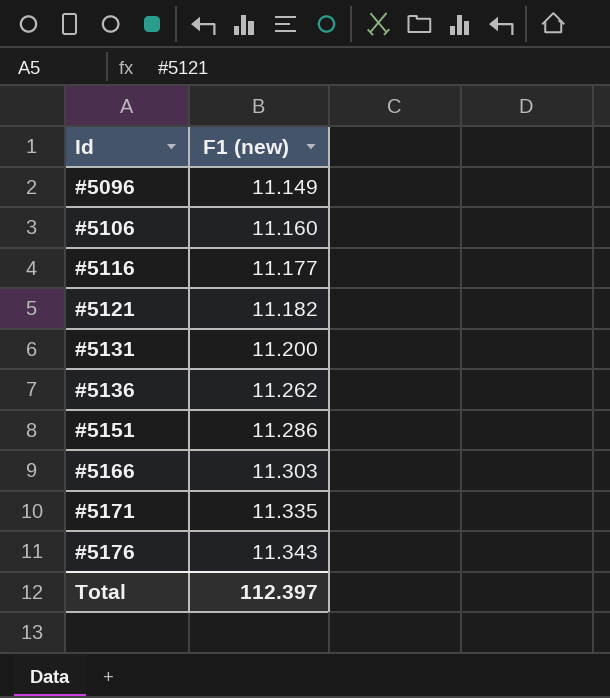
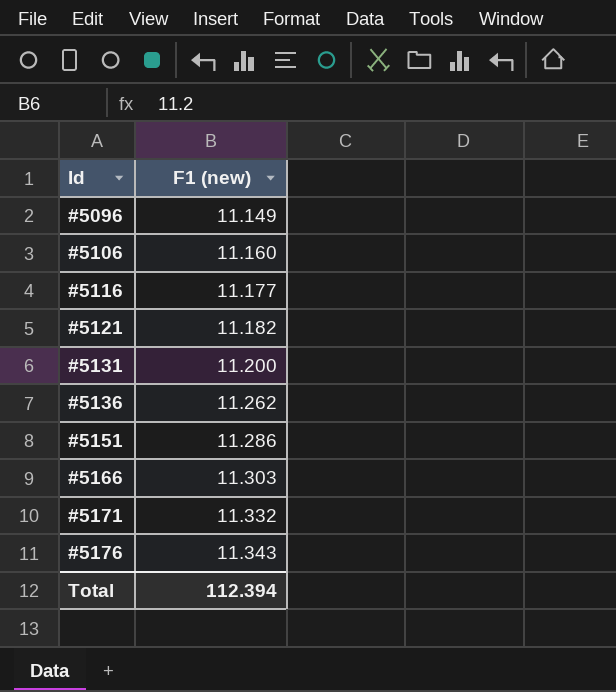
#5171 | F1 (new): 11.335 -> 11.332
Total | F1 (new): 112.397 -> 112.394

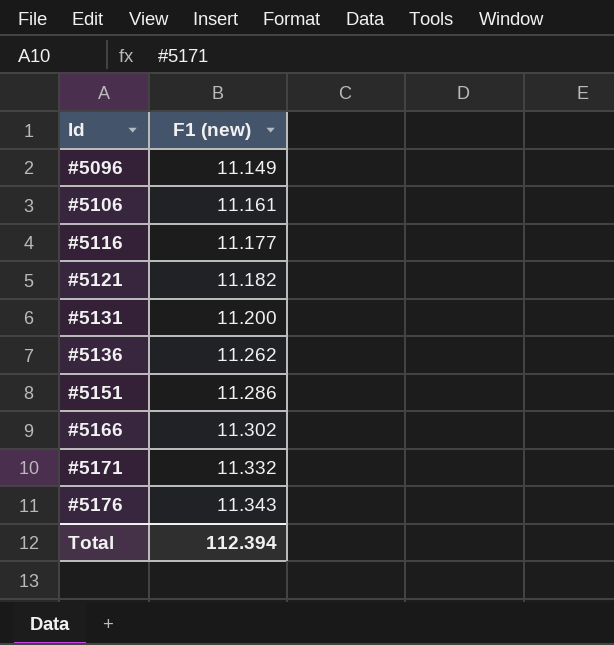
#5106 | F1 (new): 11.160 -> 11.161
#5166 | F1 (new): 11.303 -> 11.302

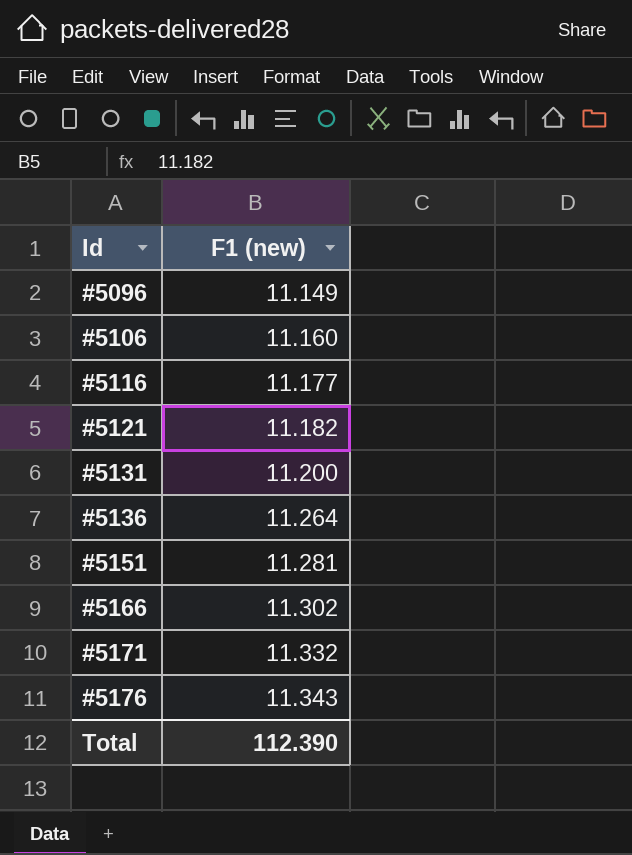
#5106 | F1 (new): 11.161 -> 11.160
#5136 | F1 (new): 11.262 -> 11.264
#5151 | F1 (new): 11.286 -> 11.281
Total | F1 (new): 112.394 -> 112.390

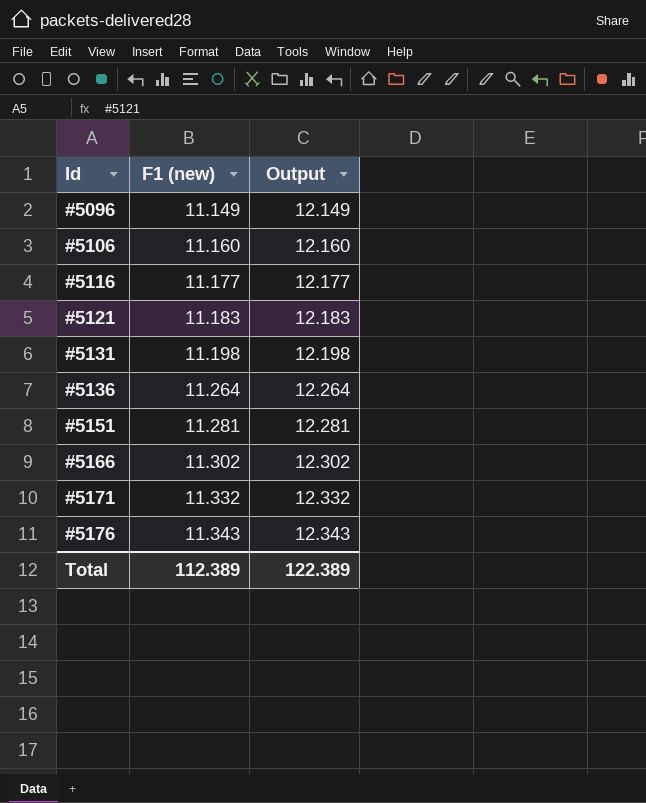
column Output | formula: none -> [F1 (new)] + 1
#5121 | F1 (new): 11.182 -> 11.183
#5131 | F1 (new): 11.200 -> 11.198
Total | F1 (new): 112.390 -> 112.389

